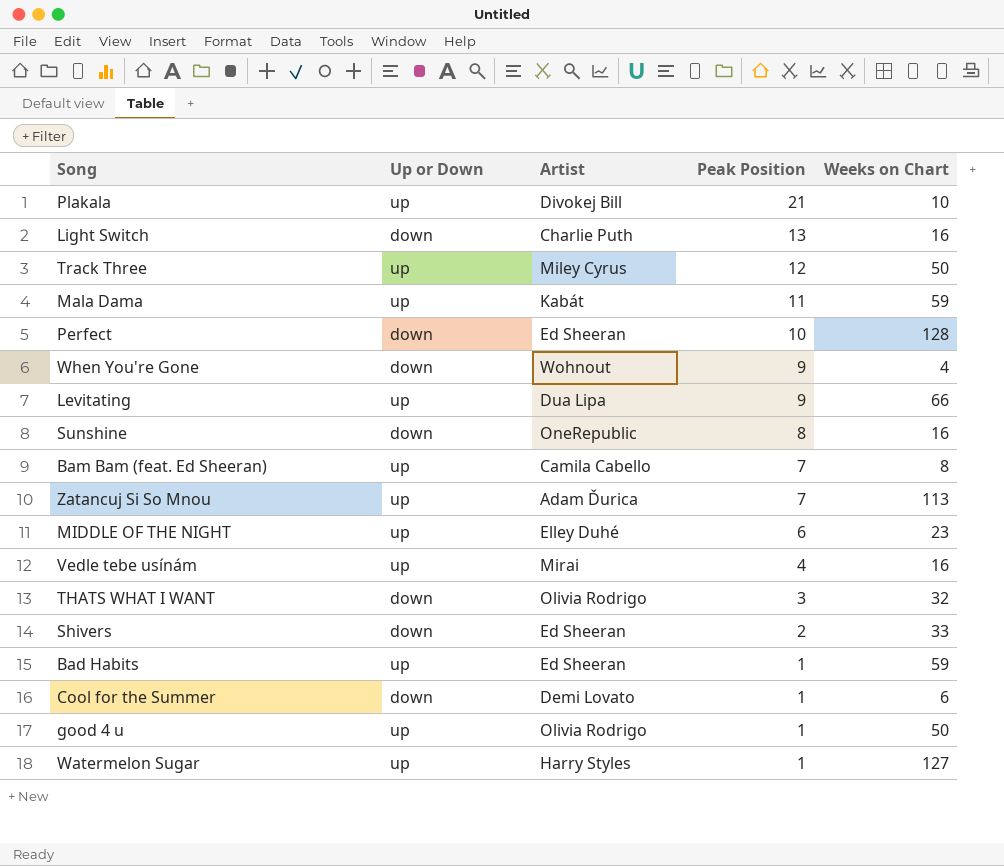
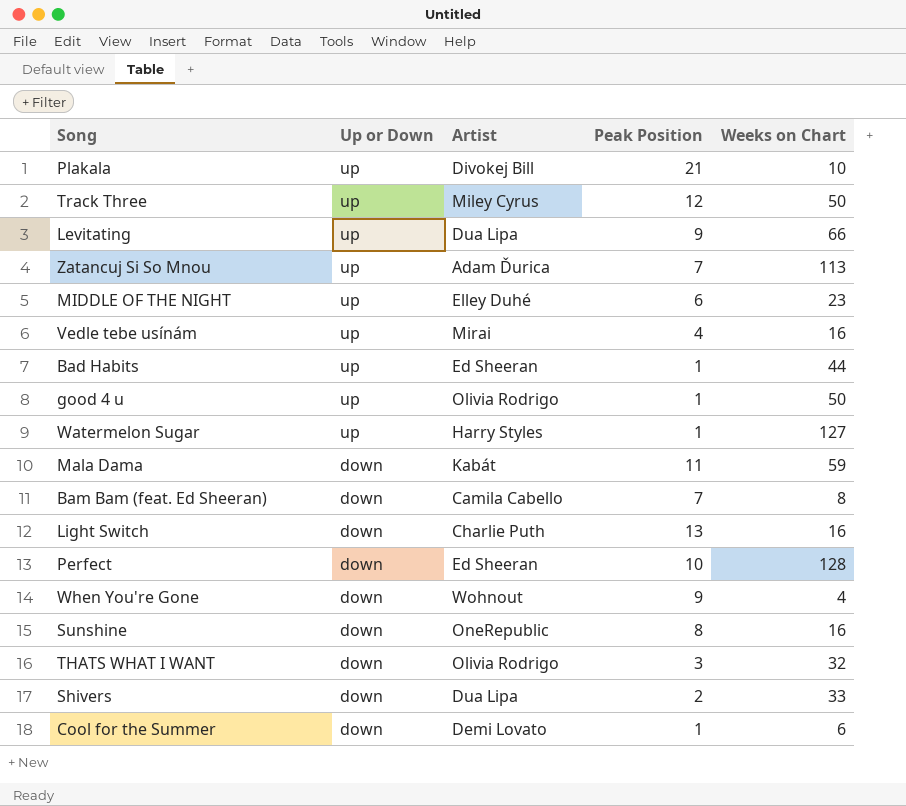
row order: Peak Position descending -> Up or Down descending
Bad Habits | Weeks on Chart: 59 -> 44
Mala Dama | Up or Down: up -> down
Bam Bam (feat. Ed Sheeran) | Up or Down: up -> down
Shivers | Artist: Ed Sheeran -> Dua Lipa

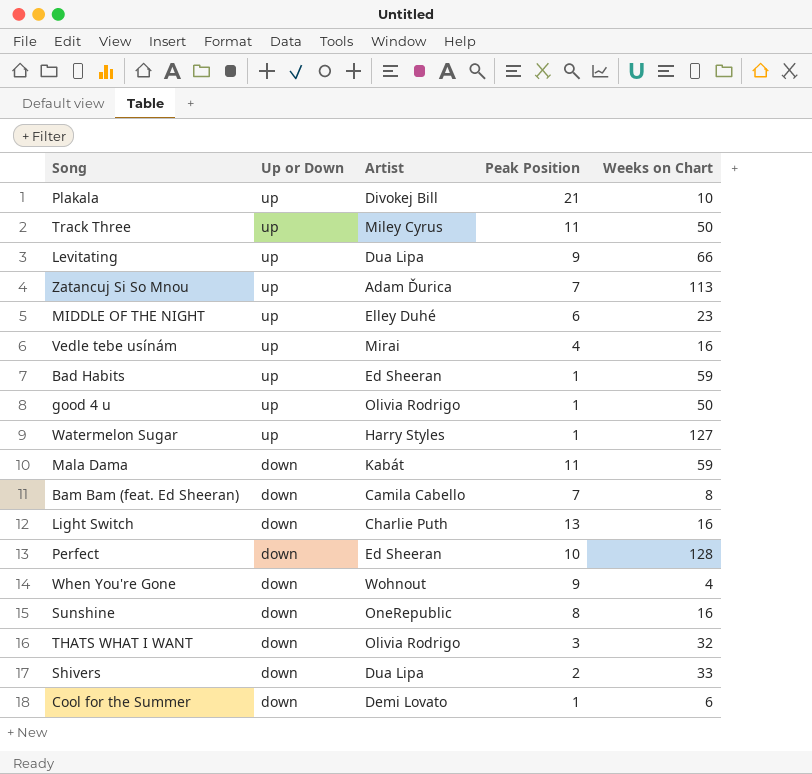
Track Three | Peak Position: 12 -> 11
Bad Habits | Weeks on Chart: 44 -> 59

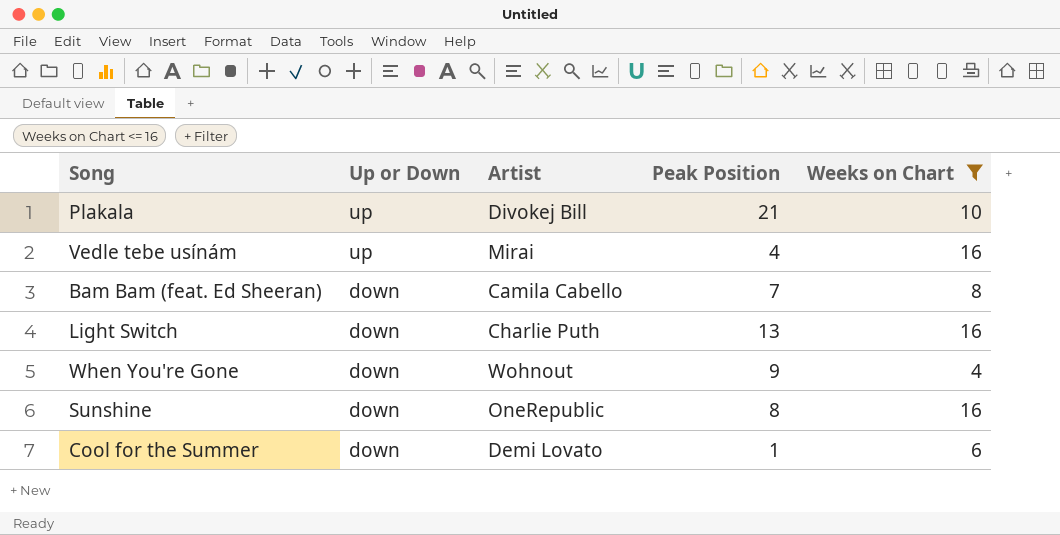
filter: none -> Weeks on Chart <= 16

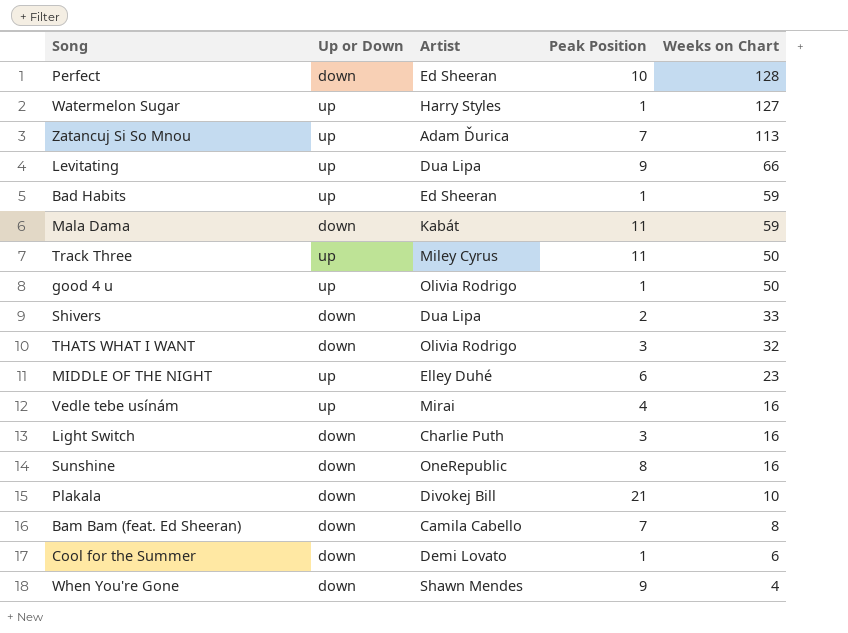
filter: Weeks on Chart <= 16 -> none
row order: Up or Down descending -> Weeks on Chart descending
Light Switch | Peak Position: 13 -> 3
Plakala | Up or Down: up -> down
When You're Gone | Artist: Wohnout -> Shawn Mendes

